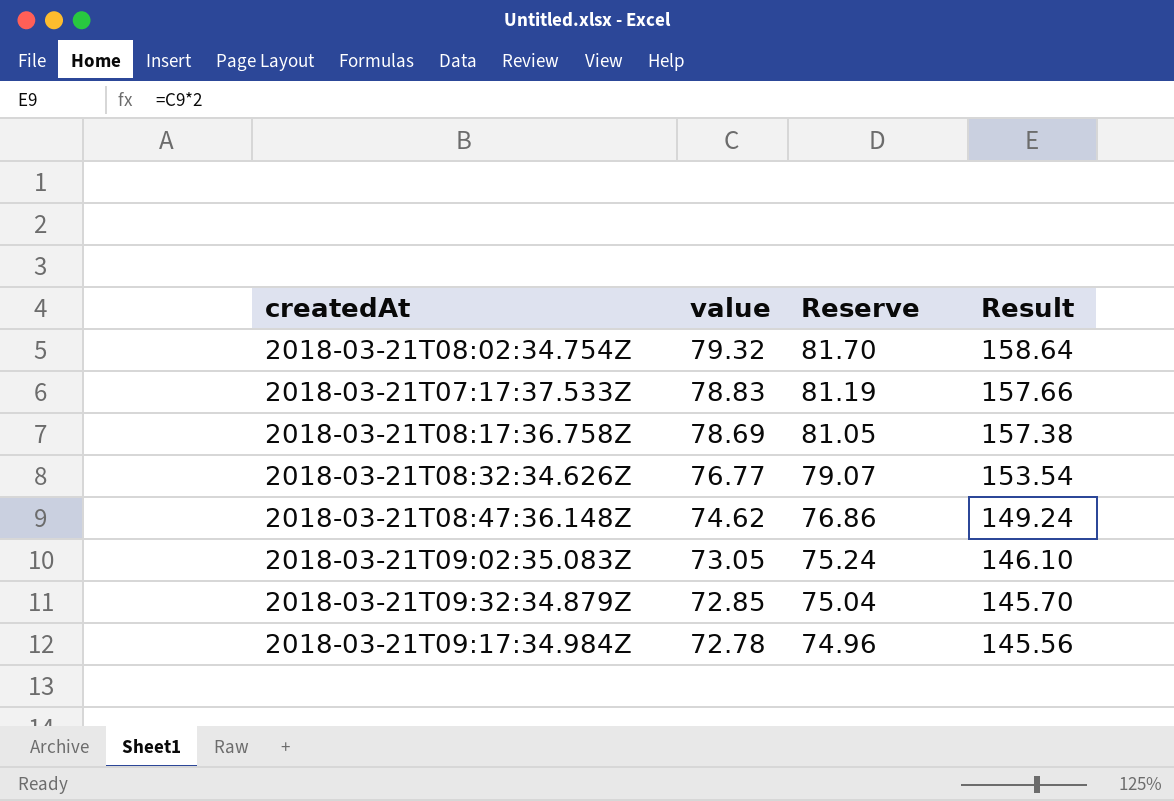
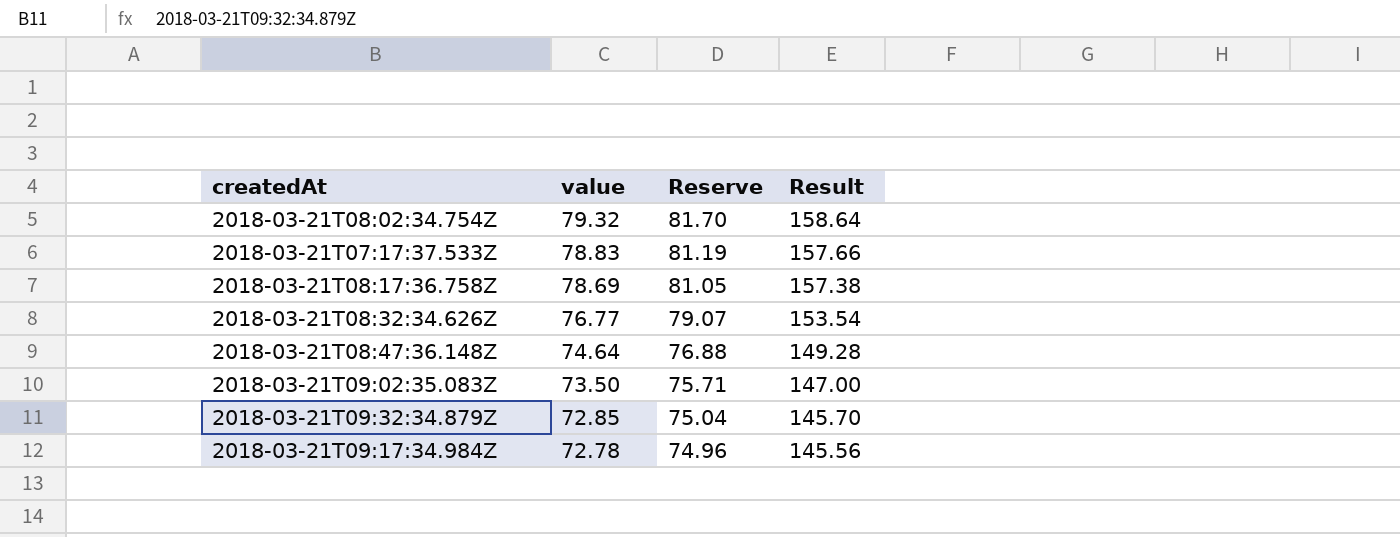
2018-03-21T08:47:36.148Z | value: 74.62 -> 74.64
2018-03-21T08:47:36.148Z | Reserve: 76.86 -> 76.88
2018-03-21T08:47:36.148Z | Result: 149.24 -> 149.28
2018-03-21T09:02:35.083Z | value: 73.05 -> 73.50
2018-03-21T09:02:35.083Z | Reserve: 75.24 -> 75.71
2018-03-21T09:02:35.083Z | Result: 146.10 -> 147.00

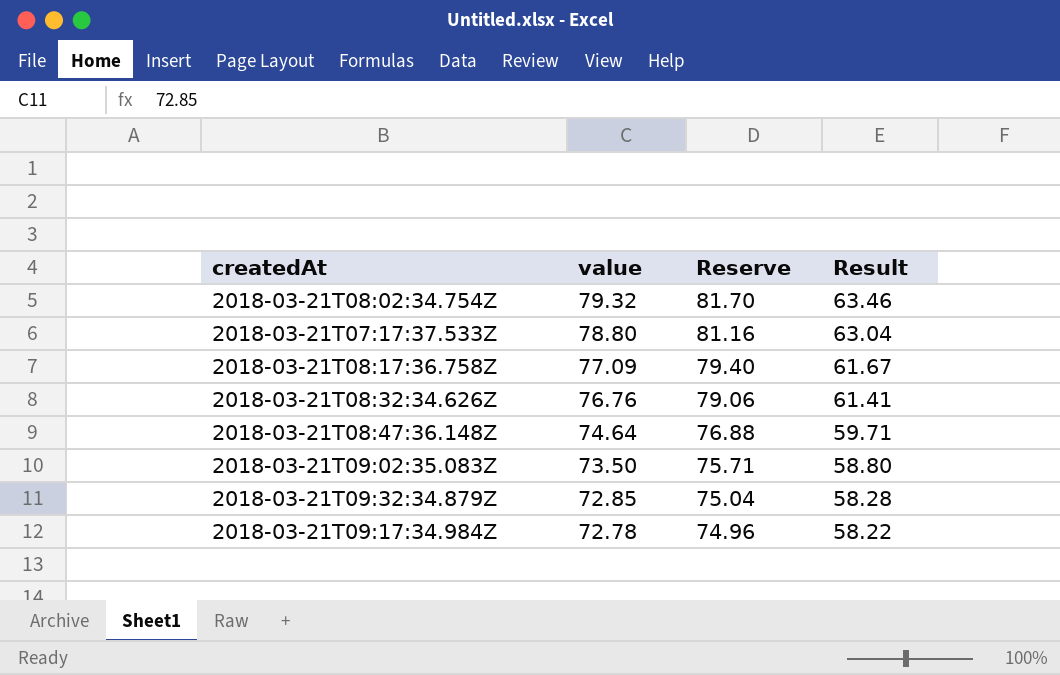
column Result | formula: [value] * 2 -> [value] * 0.8
2018-03-21T07:17:37.533Z | value: 78.83 -> 78.80
2018-03-21T07:17:37.533Z | Reserve: 81.19 -> 81.16
2018-03-21T08:17:36.758Z | value: 78.69 -> 77.09
2018-03-21T08:17:36.758Z | Reserve: 81.05 -> 79.40
2018-03-21T08:32:34.626Z | value: 76.77 -> 76.76
2018-03-21T08:32:34.626Z | Reserve: 79.07 -> 79.06

